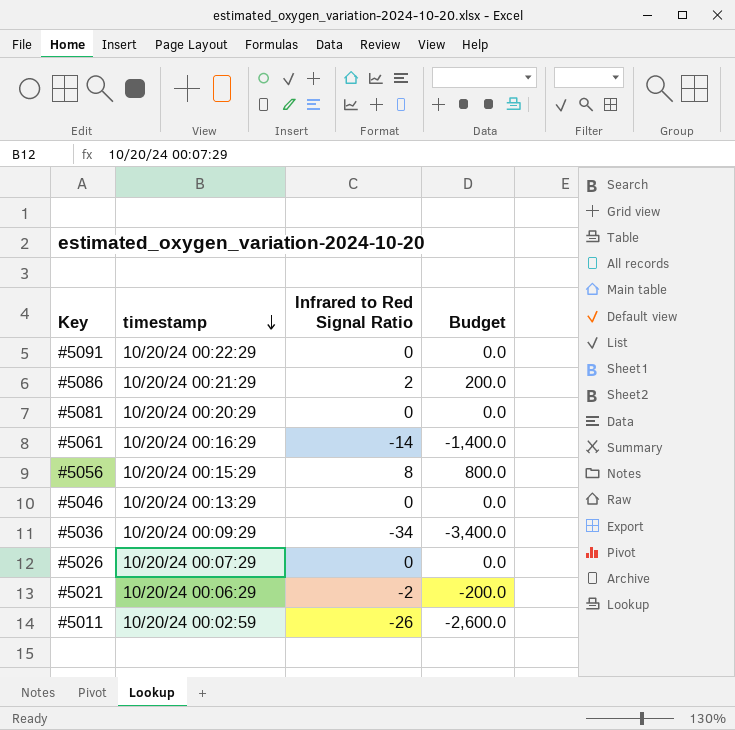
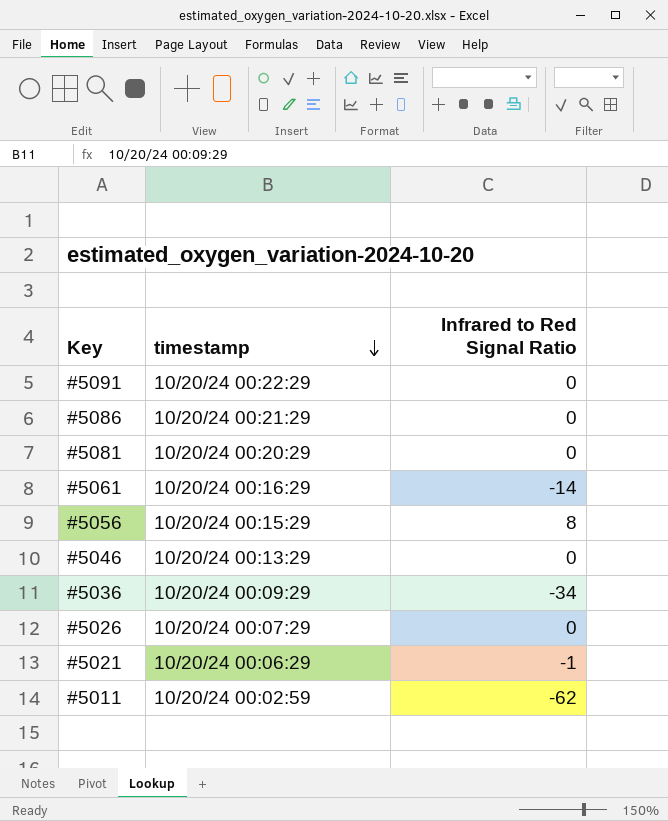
column Budget | formula: [Infrared to Red Signal Ratio] * 100 -> none
#5086 | Infrared to Red Signal Ratio: 2 -> 0
#5021 | Infrared to Red Signal Ratio: -2 -> -1
#5011 | Infrared to Red Signal Ratio: -26 -> -62

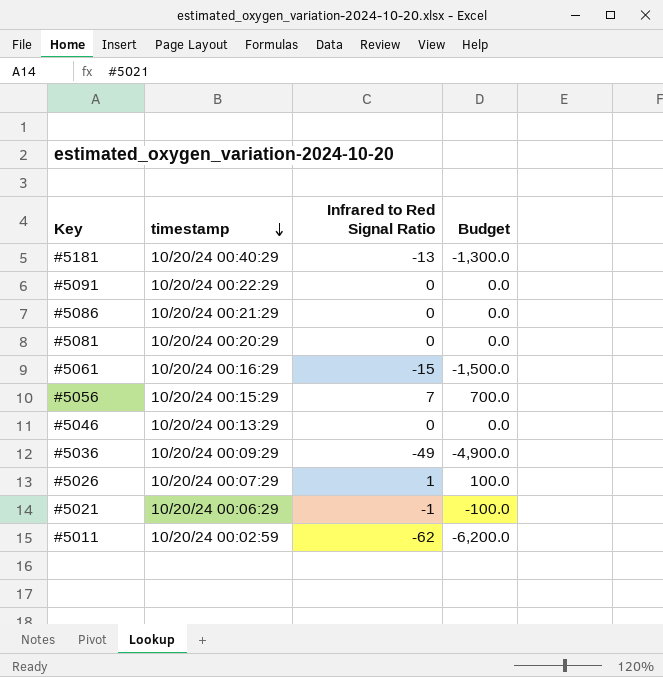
column Budget | formula: none -> [Infrared to Red Signal Ratio] * 100
row #5181: none -> 10/20/24 00:40:29 | -13 | -1,300.0
#5061 | Infrared to Red Signal Ratio: -14 -> -15
#5056 | Infrared to Red Signal Ratio: 8 -> 7
#5036 | Infrared to Red Signal Ratio: -34 -> -49
#5026 | Infrared to Red Signal Ratio: 0 -> 1

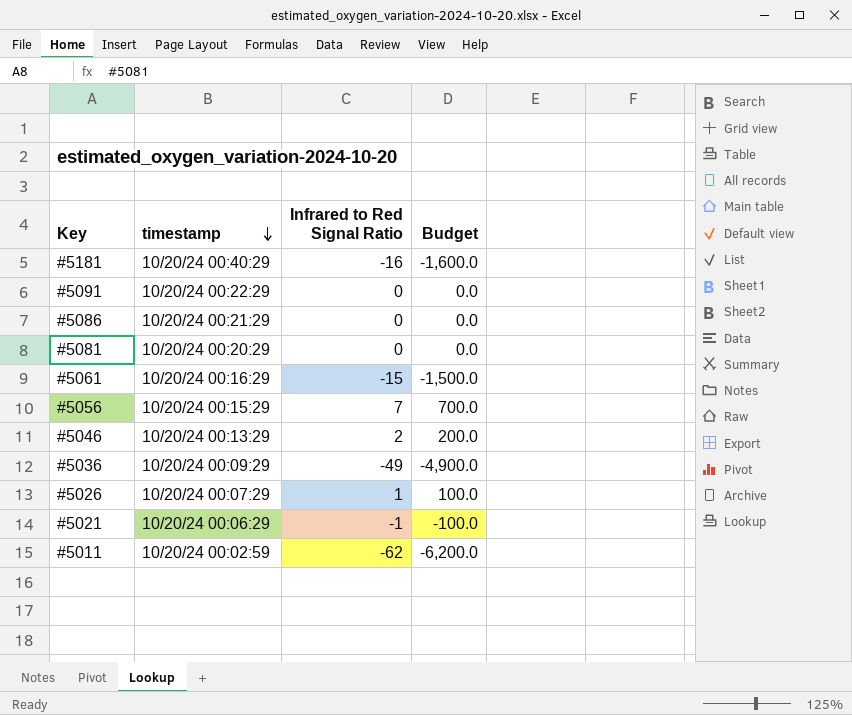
#5181 | Infrared to Red Signal Ratio: -13 -> -16
#5181 | Budget: -1,300.0 -> -1,600.0
#5046 | Infrared to Red Signal Ratio: 0 -> 2
#5046 | Budget: 0.0 -> 200.0

